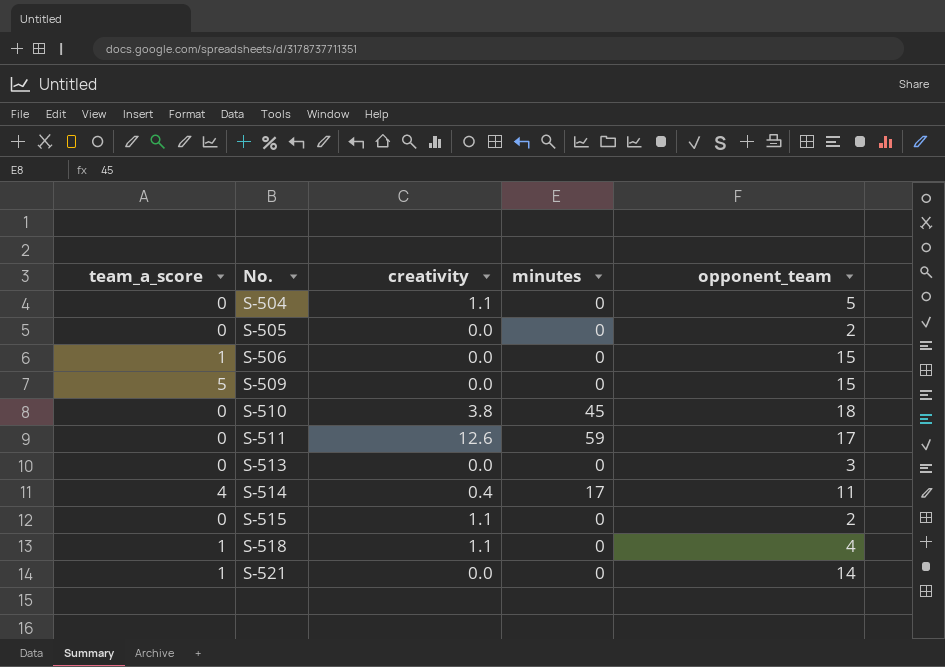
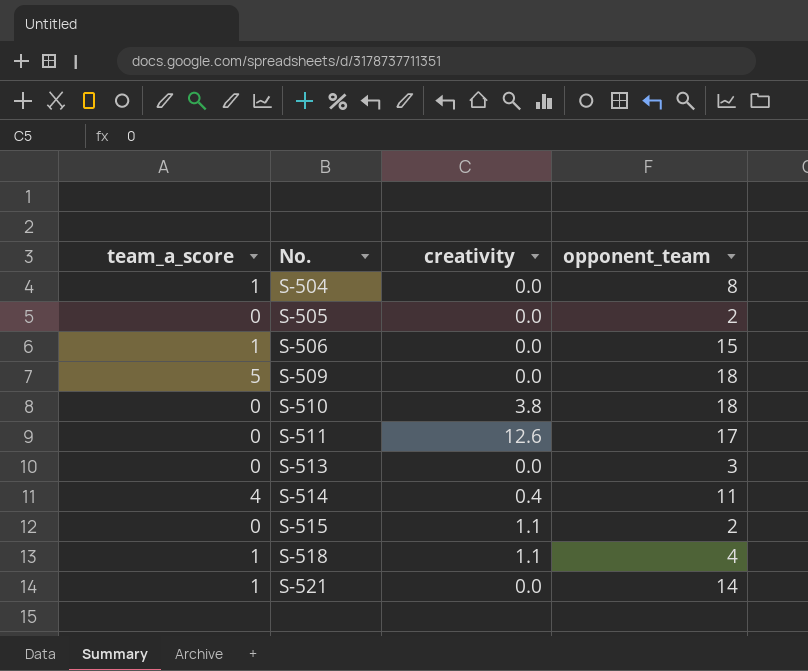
column minutes | position: 4 -> none
S-504 | team_a_score: 0 -> 1
S-504 | creativity: 1.1 -> 0.0
S-504 | opponent_team: 5 -> 8
S-509 | opponent_team: 15 -> 18

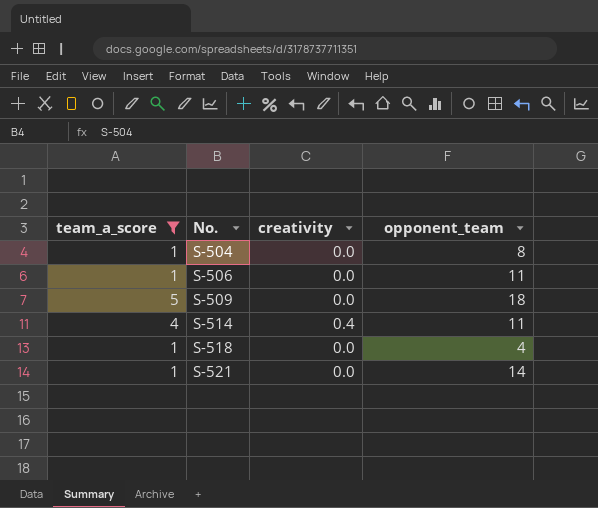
filter: none -> team_a_score != 0
S-506 | opponent_team: 15 -> 11
S-518 | creativity: 1.1 -> 0.0

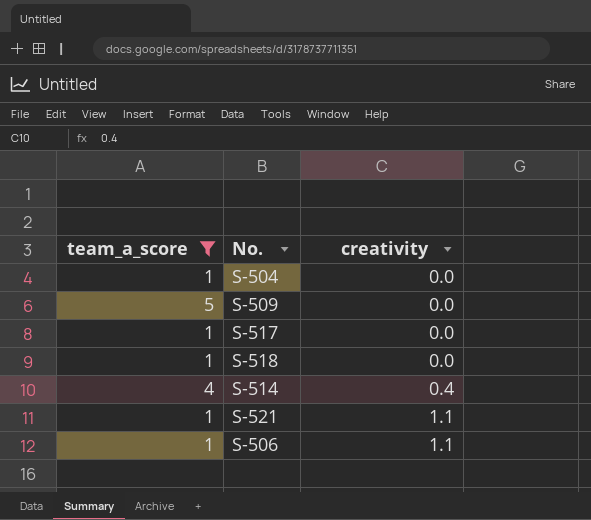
row order: No. ascending -> creativity ascending
column opponent_team | position: 4 -> none
row S-517: none -> 1 | 0.0
S-521 | creativity: 0.0 -> 1.1
S-506 | creativity: 0.0 -> 1.1

